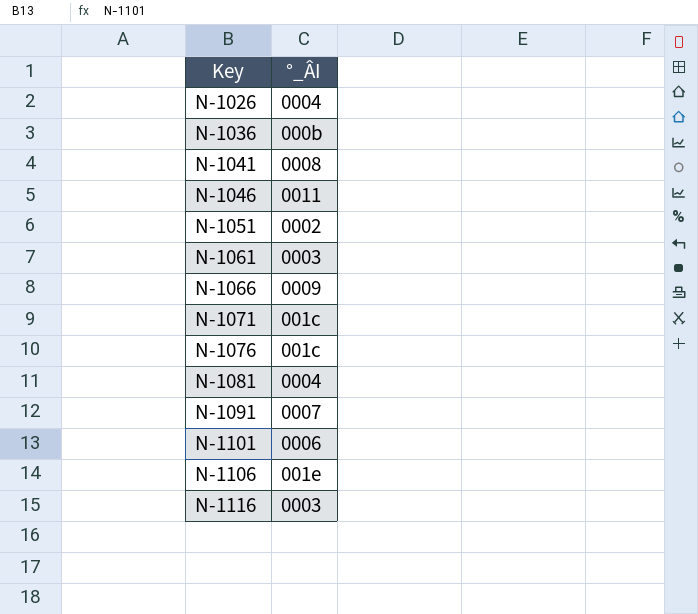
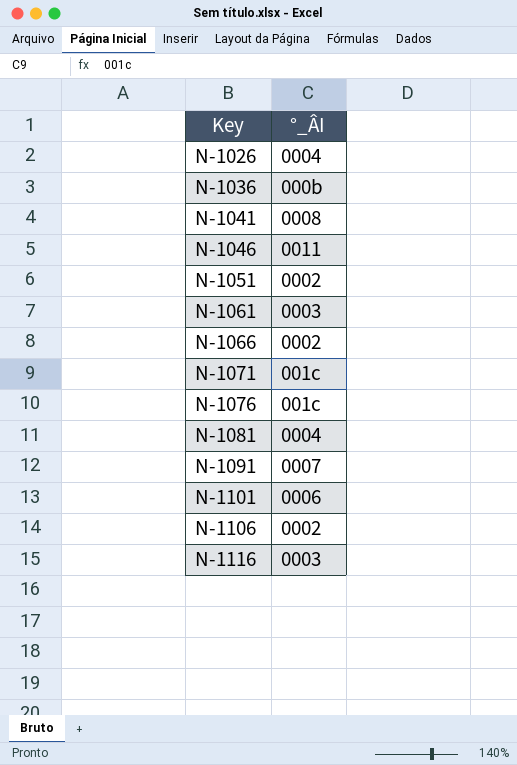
N-1066 | °_ÂI: 0009 -> 0002
N-1106 | °_ÂI: 001e -> 0002

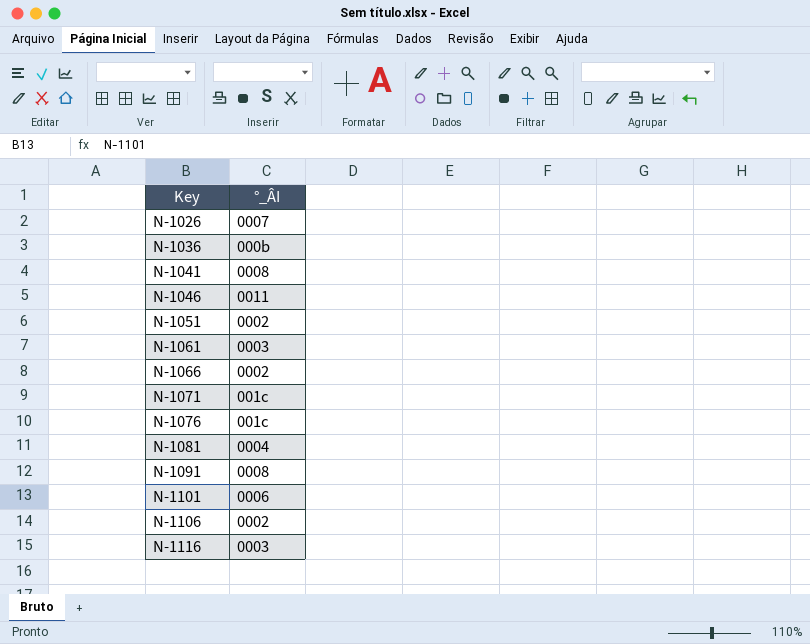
N-1026 | °_ÂI: 0004 -> 0007
N-1091 | °_ÂI: 0007 -> 0008

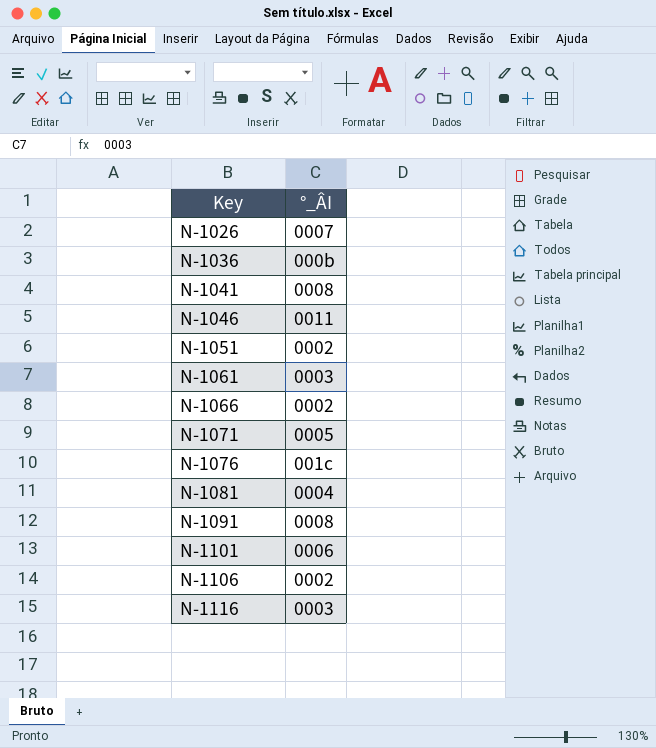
N-1071 | °_ÂI: 001c -> 0005

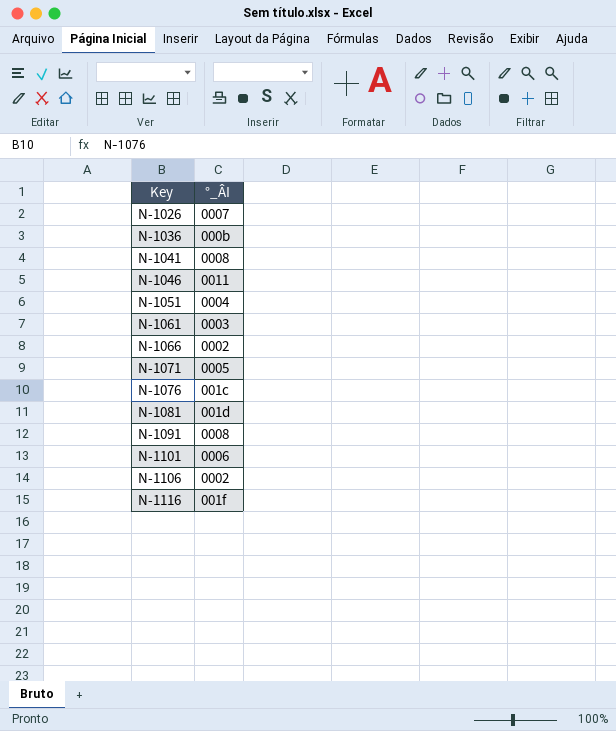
N-1051 | °_ÂI: 0002 -> 0004
N-1081 | °_ÂI: 0004 -> 001d
N-1116 | °_ÂI: 0003 -> 001f

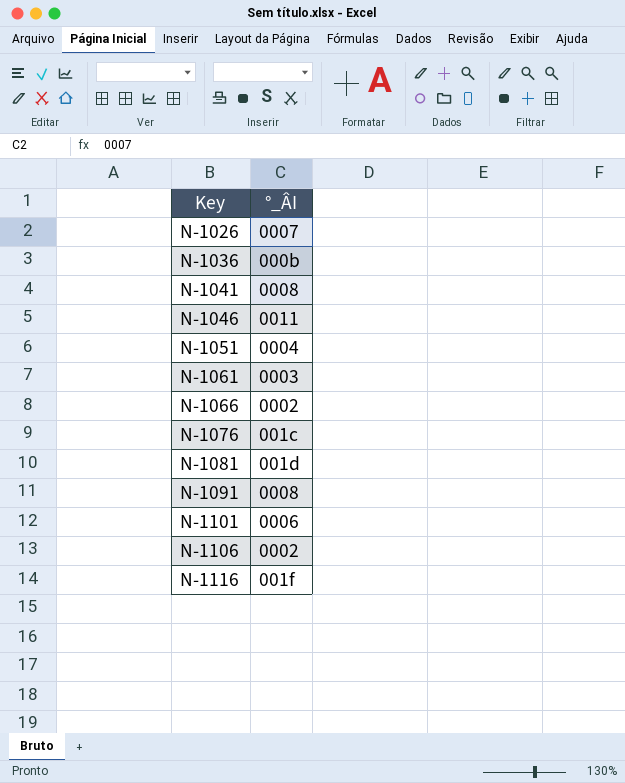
row N-1071: 0005 -> none

